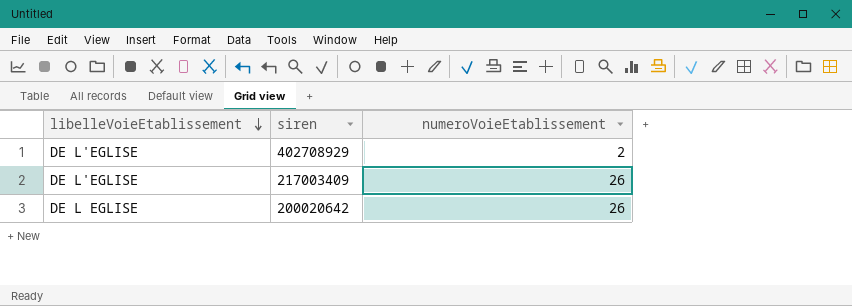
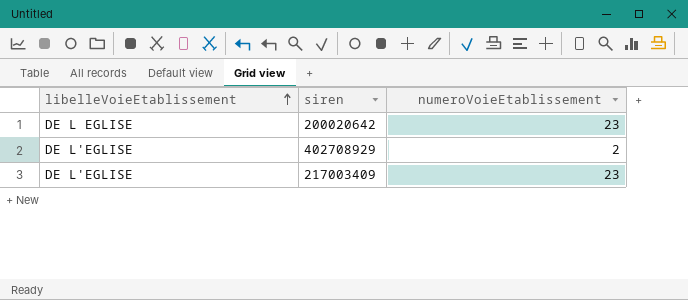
row order: libelleVoieEtablissement descending -> libelleVoieEtablissement ascending
200020642 | numeroVoieEtablissement: 26 -> 23
217003409 | numeroVoieEtablissement: 26 -> 23

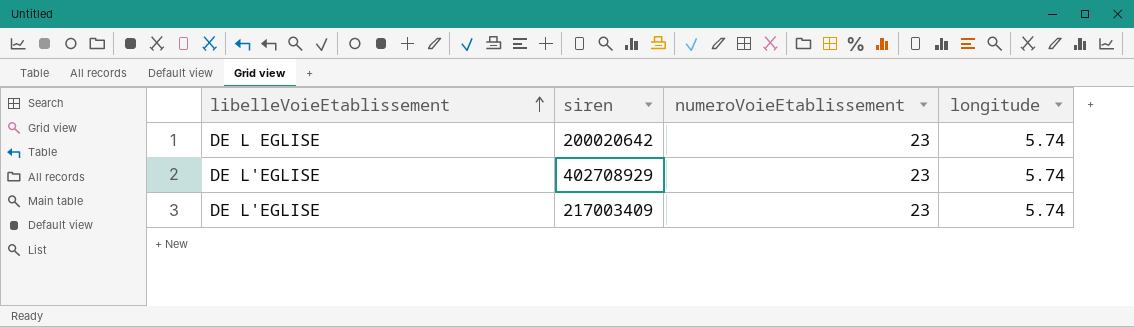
column longitude | position: none -> 4
402708929 | numeroVoieEtablissement: 2 -> 23

